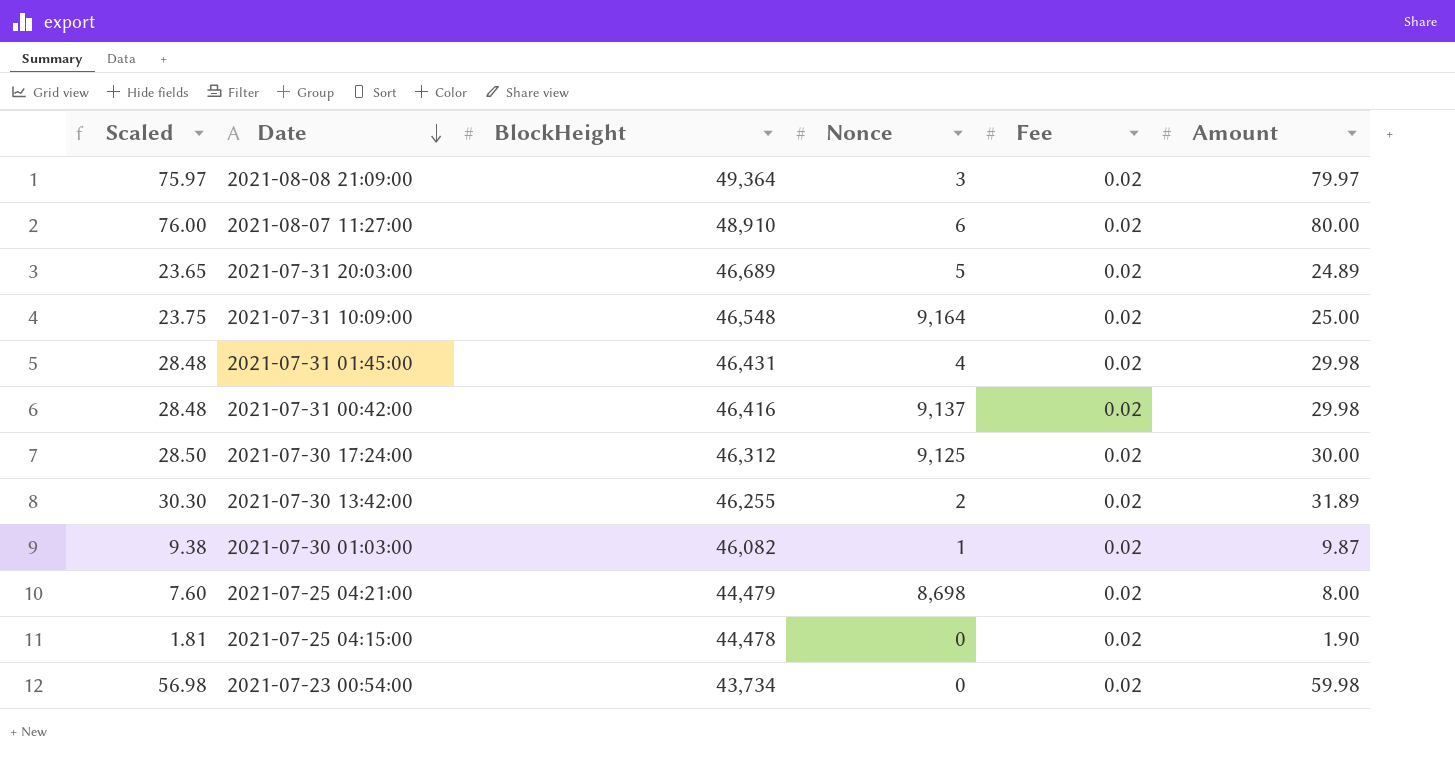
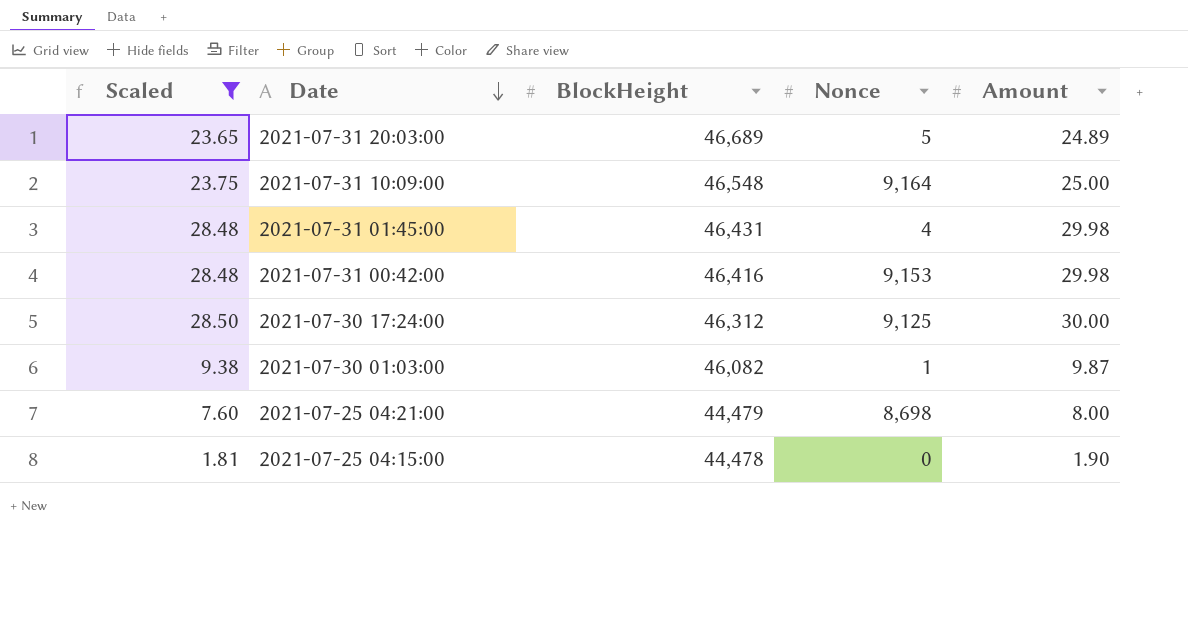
filter: none -> Scaled <= 28.50
column Fee | position: 5 -> none
2021-07-31 00:42:00 | Nonce: 9,137 -> 9,153

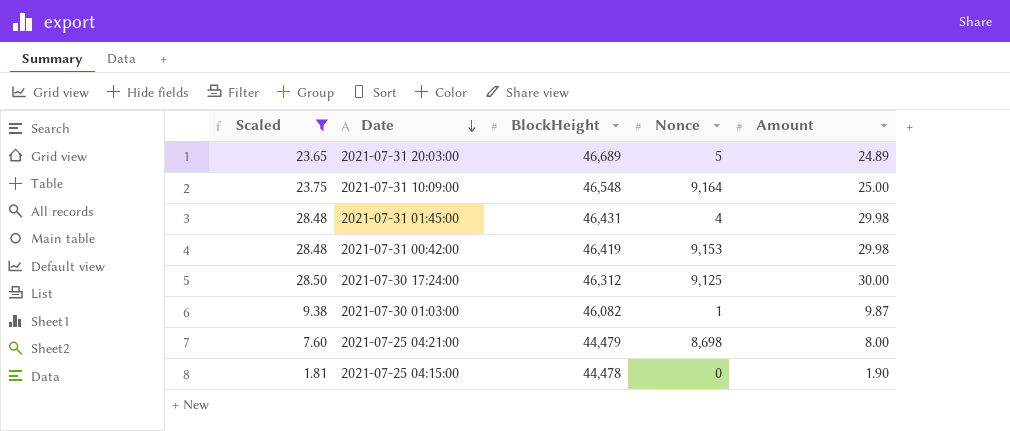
2021-07-31 00:42:00 | BlockHeight: 46,416 -> 46,419

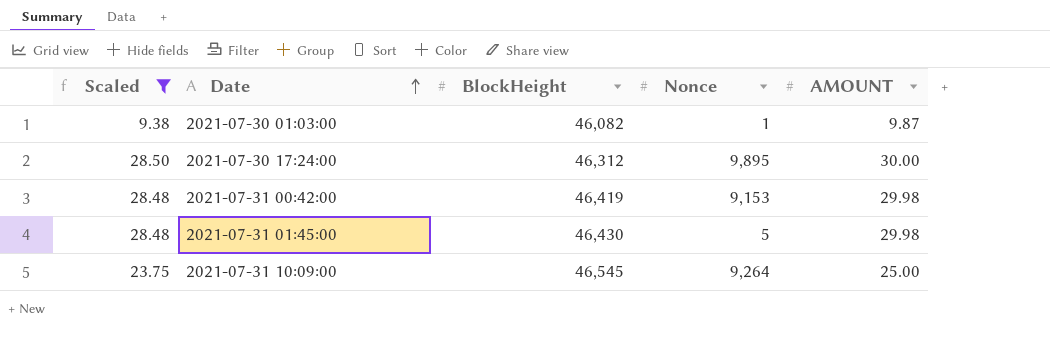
row order: Date descending -> Date ascending
column name: Amount -> AMOUNT
row 2021-07-31 20:03:00: 23.65 | 46,689 | 5 | 24.89 -> none
row 2021-07-25 04:21:00: 7.60 | 44,479 | 8,698 | 8.00 -> none
row 2021-07-25 04:15:00: 1.81 | 44,478 | 0 | 1.90 -> none
2021-07-30 17:24:00 | Nonce: 9,125 -> 9,895
2021-07-31 01:45:00 | BlockHeight: 46,431 -> 46,430
2021-07-31 01:45:00 | Nonce: 4 -> 5
2021-07-31 10:09:00 | BlockHeight: 46,548 -> 46,545
2021-07-31 10:09:00 | Nonce: 9,164 -> 9,264

